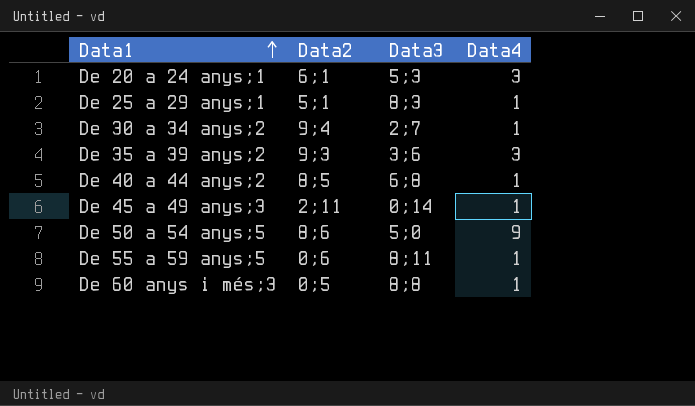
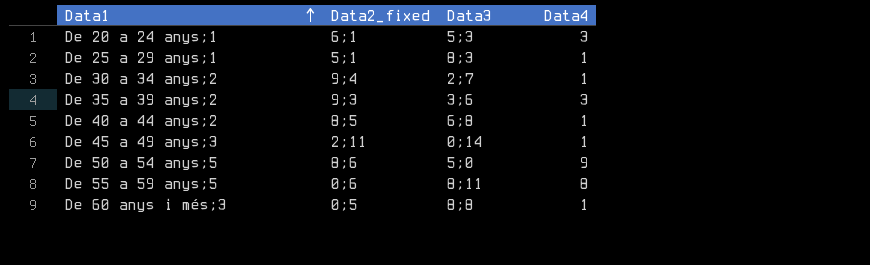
column name: Data2 -> Data2_fixed
De 55 a 59 anys;5 | Data4: 1 -> 8

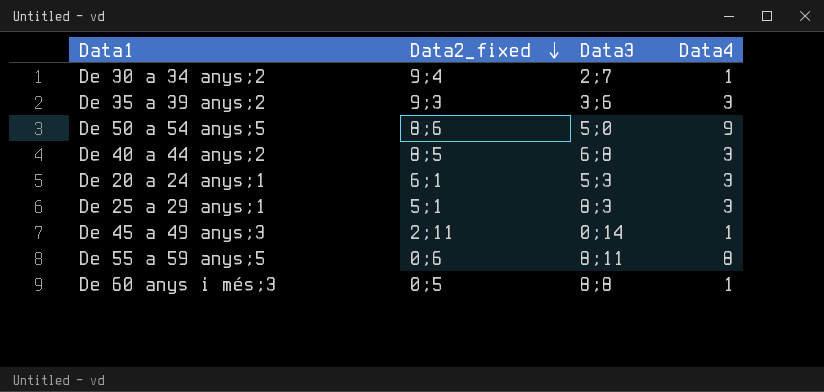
row order: Data1 ascending -> Data2_fixed descending
De 40 a 44 anys;2 | Data4: 1 -> 3
De 25 a 29 anys;1 | Data4: 1 -> 3

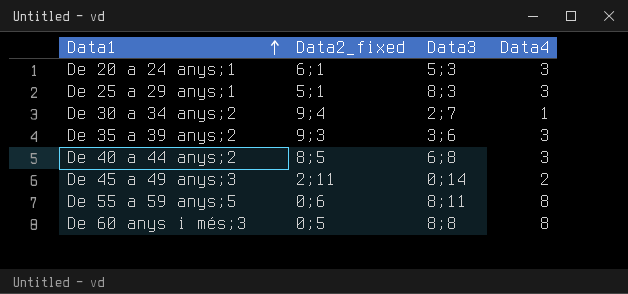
row order: Data2_fixed descending -> Data1 ascending
row De 50 a 54 anys;5: 8;6 | 5;0 | 9 -> none
De 45 a 49 anys;3 | Data4: 1 -> 2
De 60 anys i més;3 | Data4: 1 -> 8

